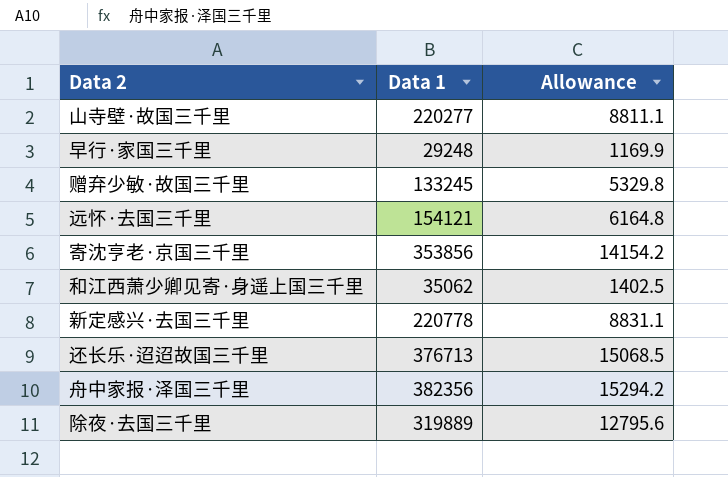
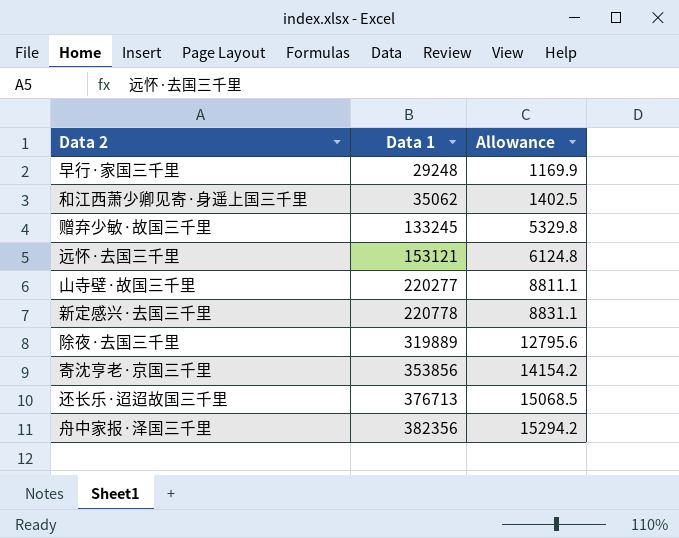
row order: none -> Data 1 ascending
远怀·去国三千里 | Data 1: 154121 -> 153121
远怀·去国三千里 | Allowance: 6164.8 -> 6124.8

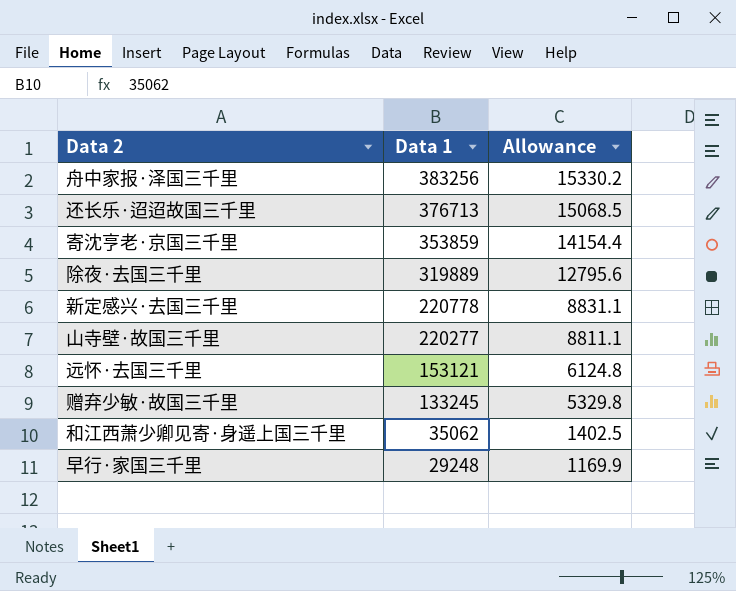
row order: Data 1 ascending -> Data 1 descending
舟中家报·泽国三千里 | Data 1: 382356 -> 383256
舟中家报·泽国三千里 | Allowance: 15294.2 -> 15330.2
寄沈亨老·京国三千里 | Data 1: 353856 -> 353859
寄沈亨老·京国三千里 | Allowance: 14154.2 -> 14154.4

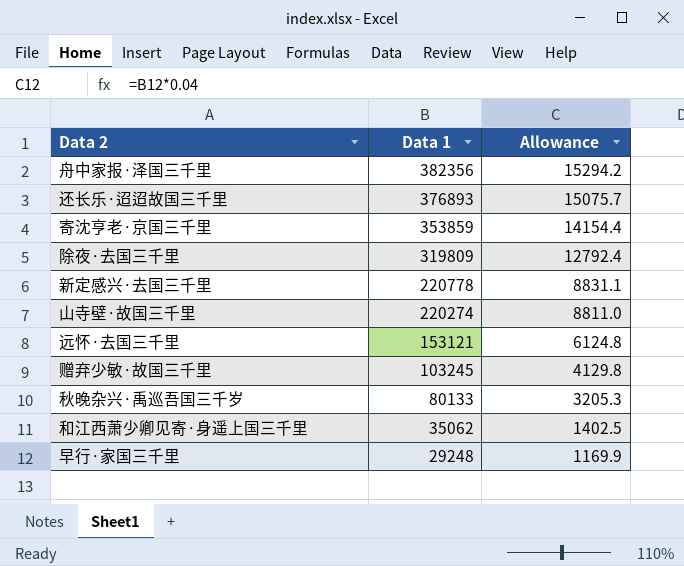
舟中家报·泽国三千里 | Data 1: 383256 -> 382356
舟中家报·泽国三千里 | Allowance: 15330.2 -> 15294.2
还长乐·迢迢故国三千里 | Data 1: 376713 -> 376893
还长乐·迢迢故国三千里 | Allowance: 15068.5 -> 15075.7
除夜·去国三千里 | Data 1: 319889 -> 319809
除夜·去国三千里 | Allowance: 12795.6 -> 12792.4
山寺壁·故国三千里 | Data 1: 220277 -> 220274
山寺壁·故国三千里 | Allowance: 8811.1 -> 8811.0
赠弃少敏·故国三千里 | Data 1: 133245 -> 103245
赠弃少敏·故国三千里 | Allowance: 5329.8 -> 4129.8
row 秋晚杂兴·禹巡吾国三千岁: none -> 80133 | 3205.3

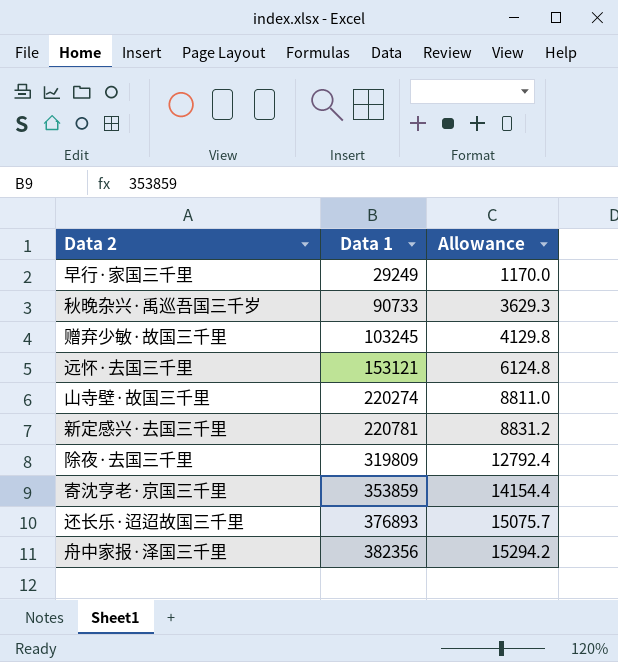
row order: Data 1 descending -> Data 1 ascending
row 和江西萧少卿见寄·身遥上国三千里: 35062 | 1402.5 -> none
早行·家国三千里 | Data 1: 29248 -> 29249
早行·家国三千里 | Allowance: 1169.9 -> 1170.0
秋晚杂兴·禹巡吾国三千岁 | Data 1: 80133 -> 90733
秋晚杂兴·禹巡吾国三千岁 | Allowance: 3205.3 -> 3629.3
新定感兴·去国三千里 | Data 1: 220778 -> 220781
新定感兴·去国三千里 | Allowance: 8831.1 -> 8831.2

